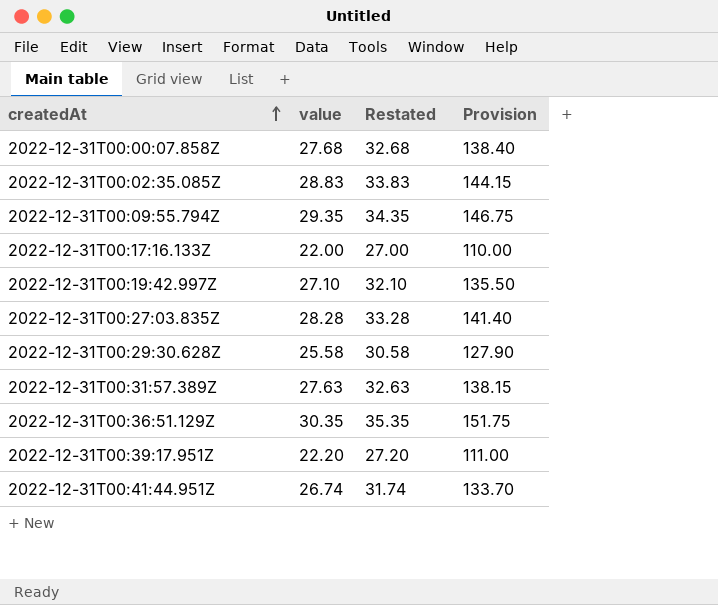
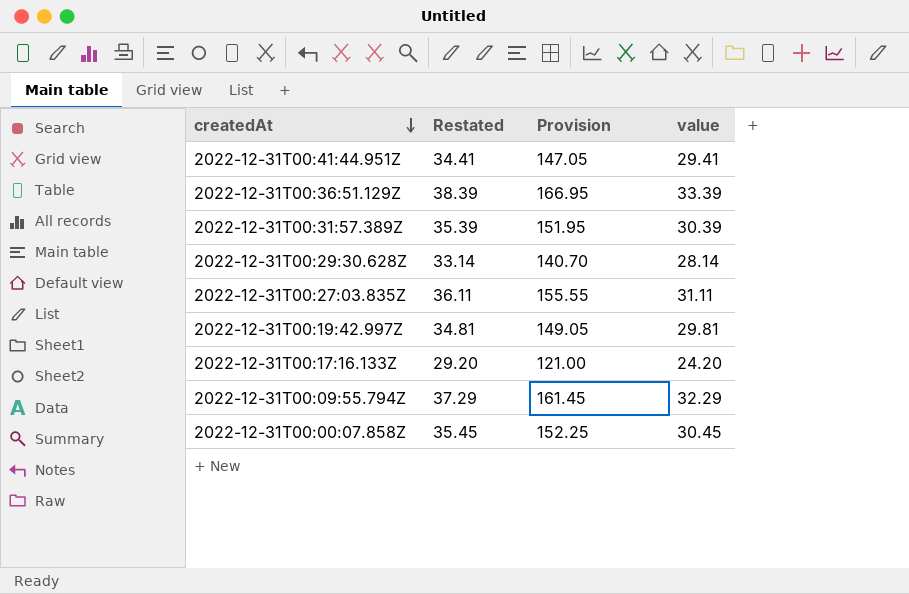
row order: createdAt ascending -> createdAt descending
column value | position: 2 -> 4
row 2022-12-31T00:02:35.085Z: 28.83 | 33.83 | 144.15 -> none
row 2022-12-31T00:39:17.951Z: 22.20 | 27.20 | 111.00 -> none
2022-12-31T00:41:44.951Z | Restated: 31.74 -> 34.41
2022-12-31T00:41:44.951Z | Provision: 133.70 -> 147.05
2022-12-31T00:41:44.951Z | value: 26.74 -> 29.41
2022-12-31T00:36:51.129Z | Restated: 35.35 -> 38.39
2022-12-31T00:36:51.129Z | Provision: 151.75 -> 166.95
2022-12-31T00:36:51.129Z | value: 30.35 -> 33.39
2022-12-31T00:31:57.389Z | Restated: 32.63 -> 35.39
2022-12-31T00:31:57.389Z | Provision: 138.15 -> 151.95
2022-12-31T00:31:57.389Z | value: 27.63 -> 30.39
2022-12-31T00:29:30.628Z | Restated: 30.58 -> 33.14
2022-12-31T00:29:30.628Z | Provision: 127.90 -> 140.70
2022-12-31T00:29:30.628Z | value: 25.58 -> 28.14
2022-12-31T00:27:03.835Z | Restated: 33.28 -> 36.11
2022-12-31T00:27:03.835Z | Provision: 141.40 -> 155.55
2022-12-31T00:27:03.835Z | value: 28.28 -> 31.11
2022-12-31T00:19:42.997Z | Restated: 32.10 -> 34.81
2022-12-31T00:19:42.997Z | Provision: 135.50 -> 149.05
2022-12-31T00:19:42.997Z | value: 27.10 -> 29.81
2022-12-31T00:17:16.133Z | Restated: 27.00 -> 29.20
2022-12-31T00:17:16.133Z | Provision: 110.00 -> 121.00
2022-12-31T00:17:16.133Z | value: 22.00 -> 24.20
2022-12-31T00:09:55.794Z | Restated: 34.35 -> 37.29
2022-12-31T00:09:55.794Z | Provision: 146.75 -> 161.45
2022-12-31T00:09:55.794Z | value: 29.35 -> 32.29
2022-12-31T00:00:07.858Z | Restated: 32.68 -> 35.45
2022-12-31T00:00:07.858Z | Provision: 138.40 -> 152.25
2022-12-31T00:00:07.858Z | value: 27.68 -> 30.45

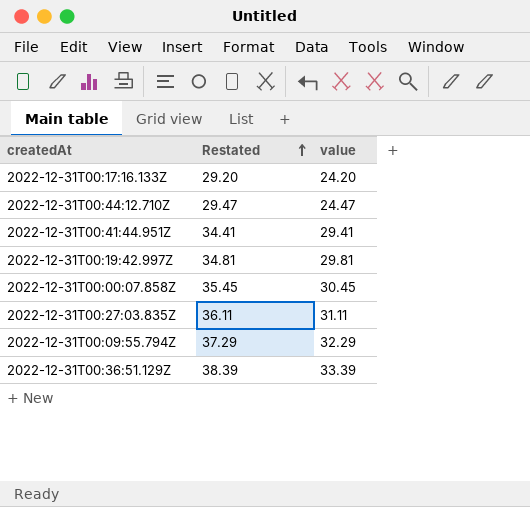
row order: createdAt descending -> Restated ascending
column Provision | formula: [value] * 5 -> none
row 2022-12-31T00:31:57.389Z: 35.39 | 151.95 | 30.39 -> none
row 2022-12-31T00:29:30.628Z: 33.14 | 140.70 | 28.14 -> none
row 2022-12-31T00:44:12.710Z: none -> 29.47 | 24.47

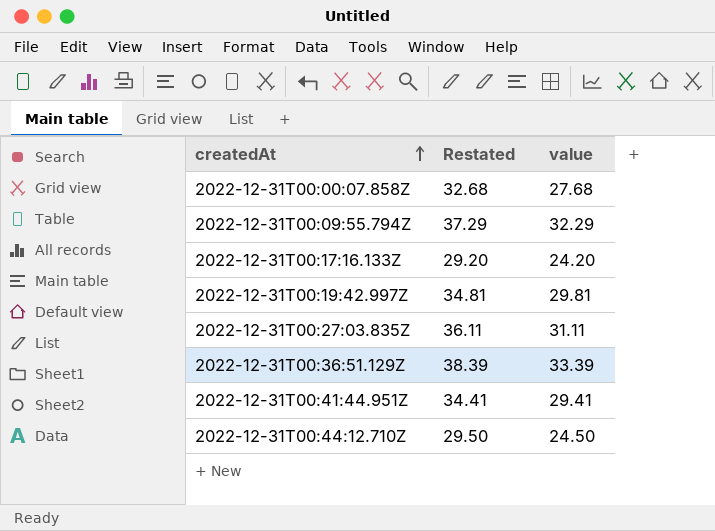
row order: Restated ascending -> createdAt ascending
2022-12-31T00:00:07.858Z | Restated: 35.45 -> 32.68
2022-12-31T00:00:07.858Z | value: 30.45 -> 27.68
2022-12-31T00:44:12.710Z | Restated: 29.47 -> 29.50
2022-12-31T00:44:12.710Z | value: 24.47 -> 24.50

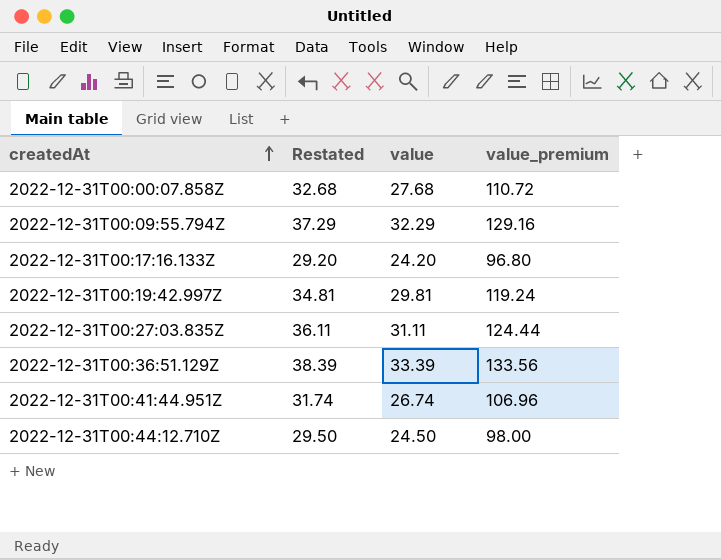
column value_premium | formula: none -> [value] * 4
2022-12-31T00:41:44.951Z | Restated: 34.41 -> 31.74
2022-12-31T00:41:44.951Z | value: 29.41 -> 26.74

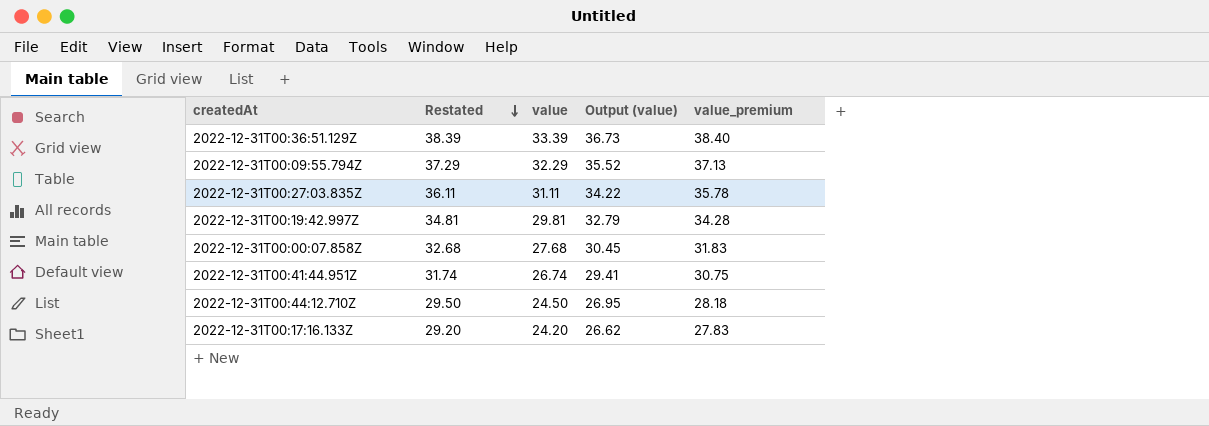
row order: createdAt ascending -> Restated descending
column Output (value) | formula: none -> [value] * 1.1
column value_premium | formula: [value] * 4 -> [value] * 1.15

